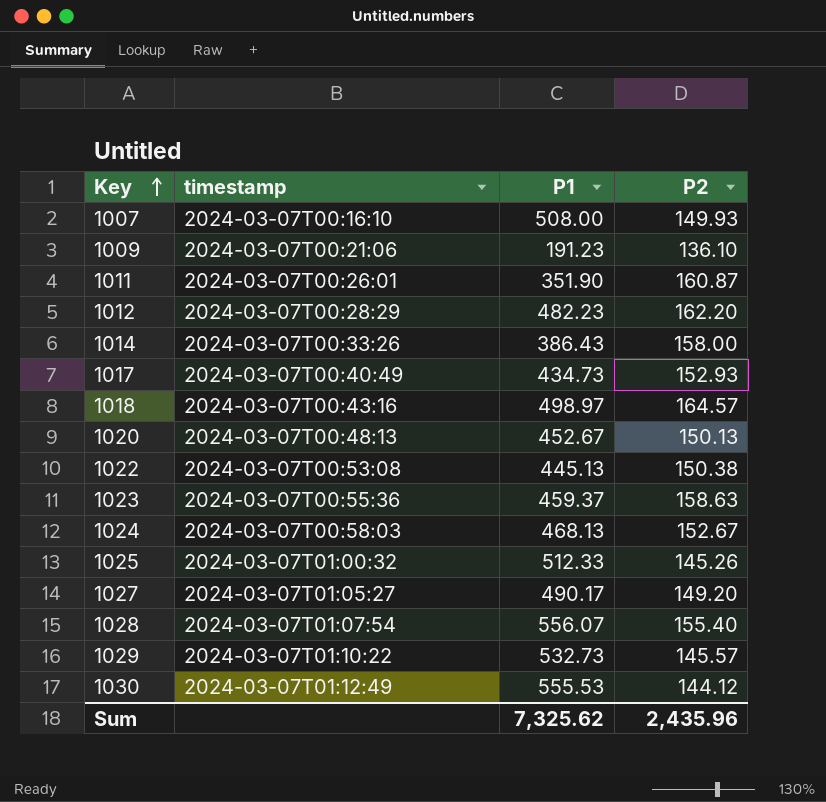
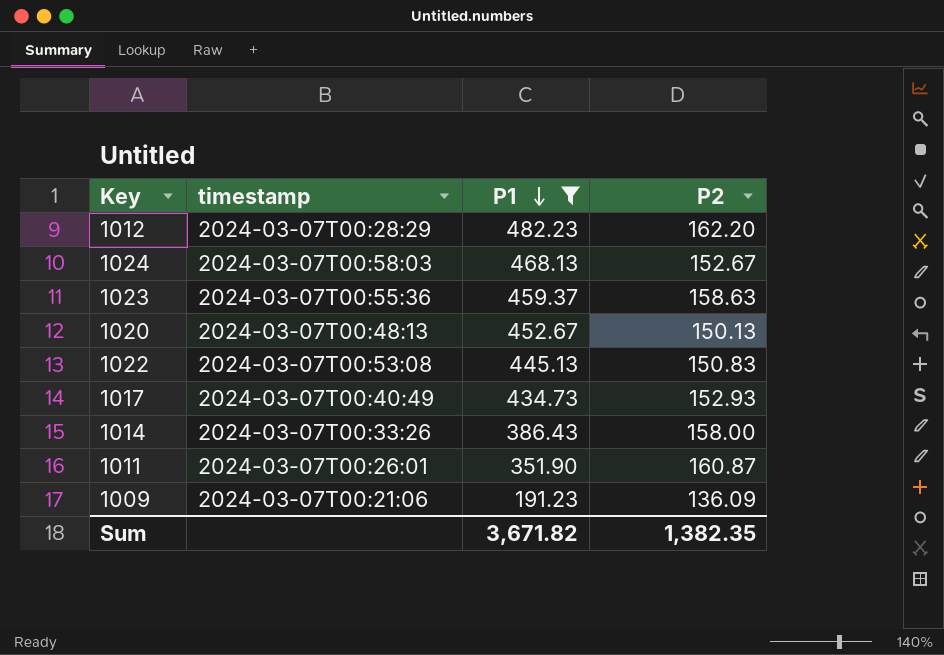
filter: none -> P1 <= 482.23
row order: Key ascending -> P1 descending
1022 | P2: 150.38 -> 150.83
1009 | P2: 136.10 -> 136.09
Sum | P1: 7,325.62 -> 3,671.82
Sum | P2: 2,435.96 -> 1,382.35

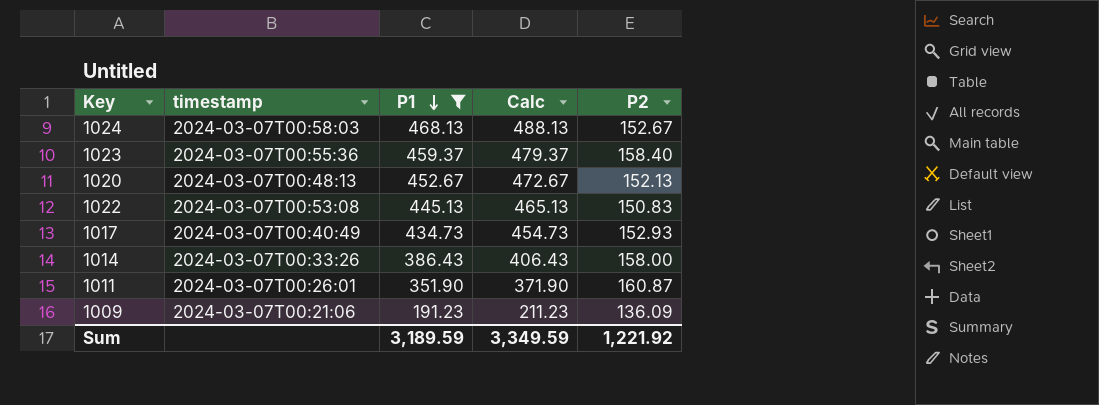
column Calc | formula: none -> [P1] + 20
row 1012: 2024-03-07T00:28:29 | 482.23 | 162.20 -> none
1023 | P2: 158.63 -> 158.40
1020 | P2: 150.13 -> 152.13
Sum | P1: 3,671.82 -> 3,189.59
Sum | P2: 1,382.35 -> 1,221.92

